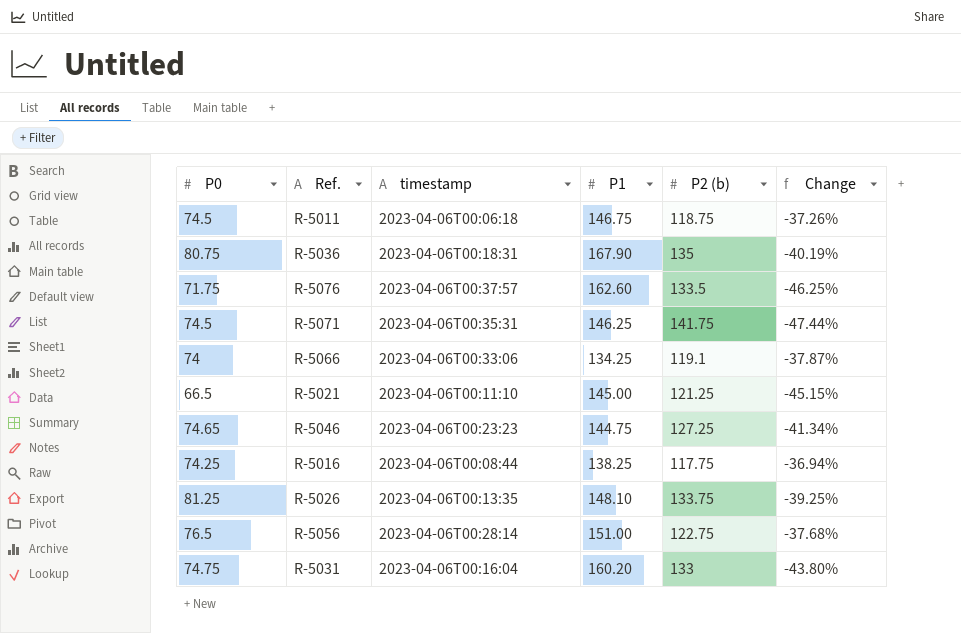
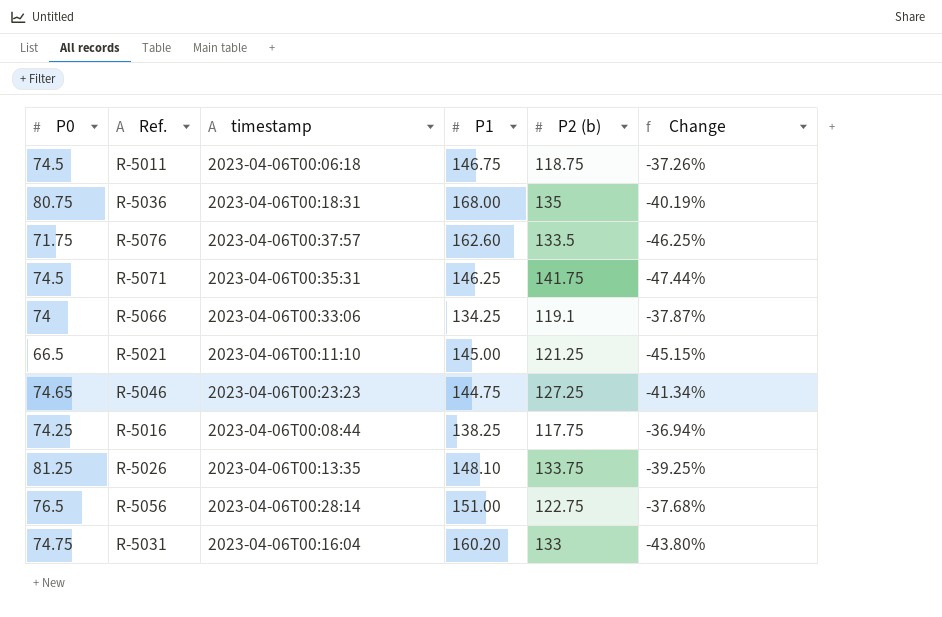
R-5036 | P1: 167.90 -> 168.00

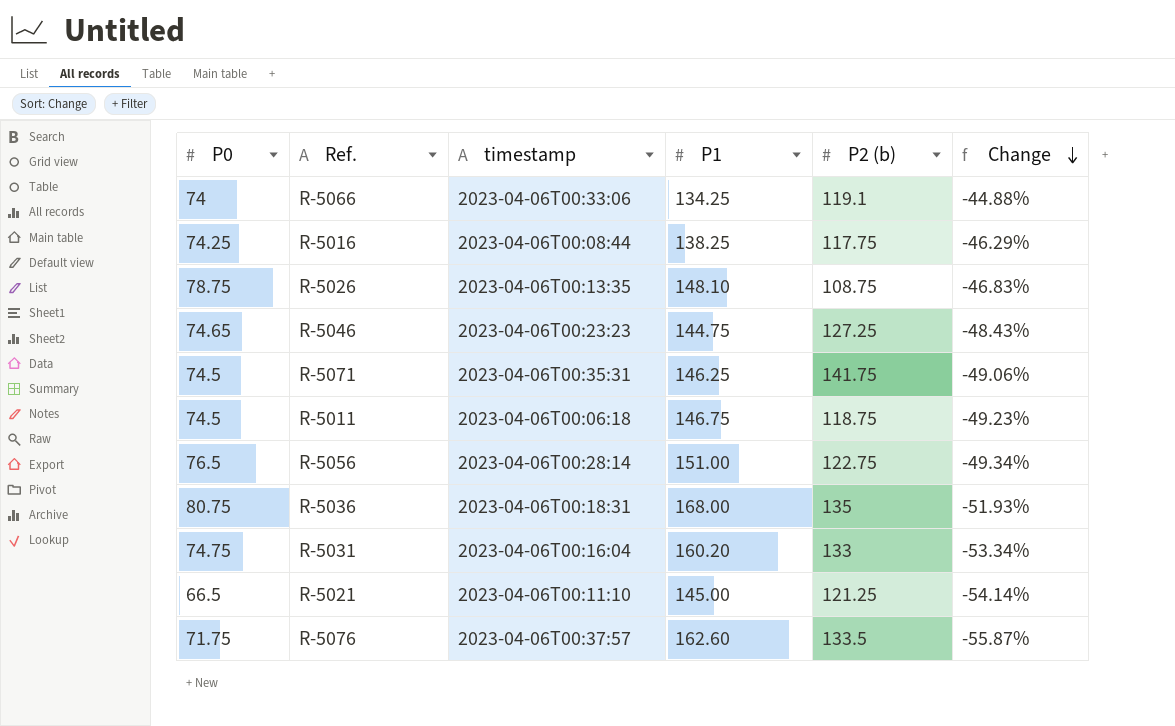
row order: none -> Change descending
column Change | formula: ([P0] - [P2 (b)]) / [P2 (b)] -> ([P0] - [P1]) / [P1]
R-5026 | P0: 81.25 -> 78.75
R-5026 | P2 (b): 133.75 -> 108.75

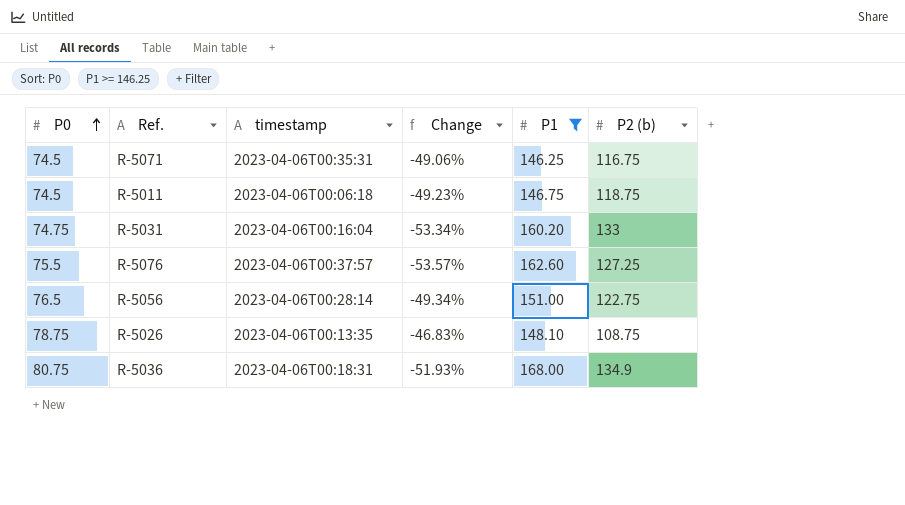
filter: none -> P1 >= 146.25
row order: Change descending -> P0 ascending
column Change | position: 6 -> 4
R-5071 | P2 (b): 141.75 -> 116.75
R-5076 | P0: 71.75 -> 75.5
R-5076 | Change: -55.87% -> -53.57%
R-5076 | P2 (b): 133.5 -> 127.25
R-5036 | P2 (b): 135 -> 134.9

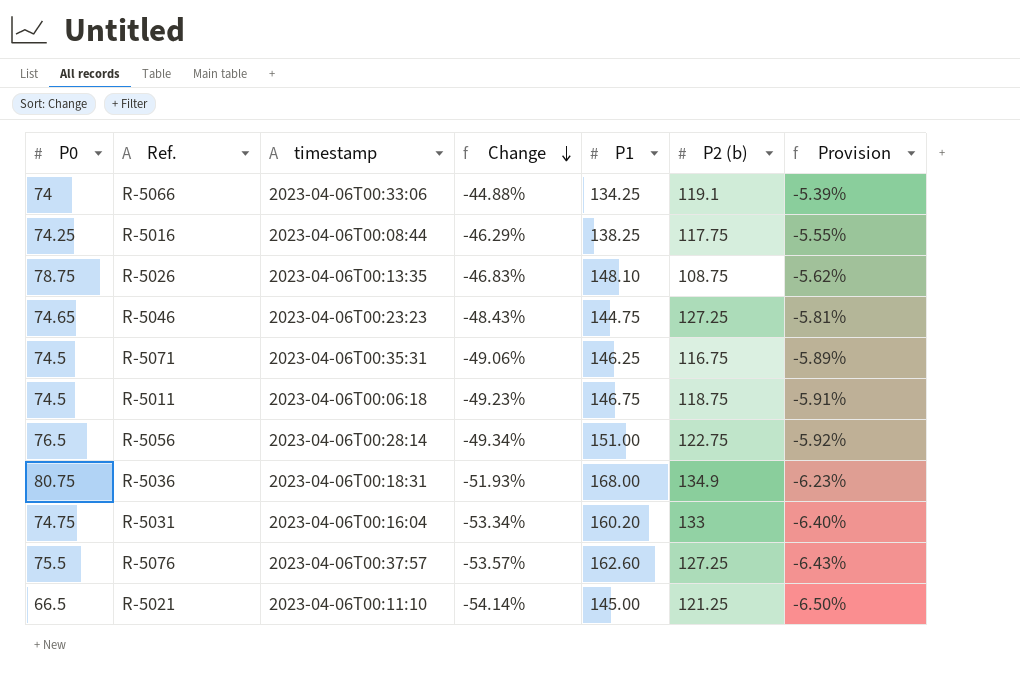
filter: P1 >= 146.25 -> none
row order: P0 ascending -> Change descending
column Provision | formula: none -> [Change] * 0.12

